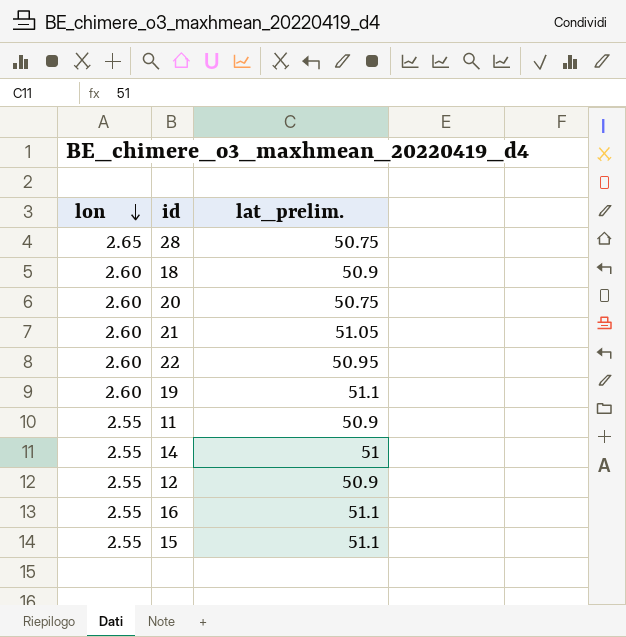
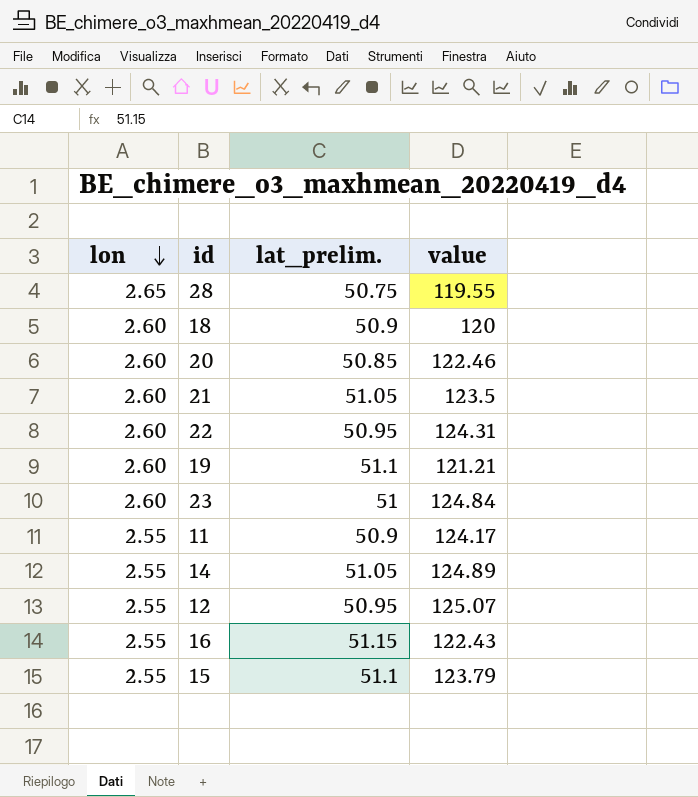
column value | position: none -> 4
20 | lat_prelim.: 50.75 -> 50.85
row 23: none -> 2.60 | 51 | 124.84
14 | lat_prelim.: 51 -> 51.05
12 | lat_prelim.: 50.9 -> 50.95
16 | lat_prelim.: 51.1 -> 51.15

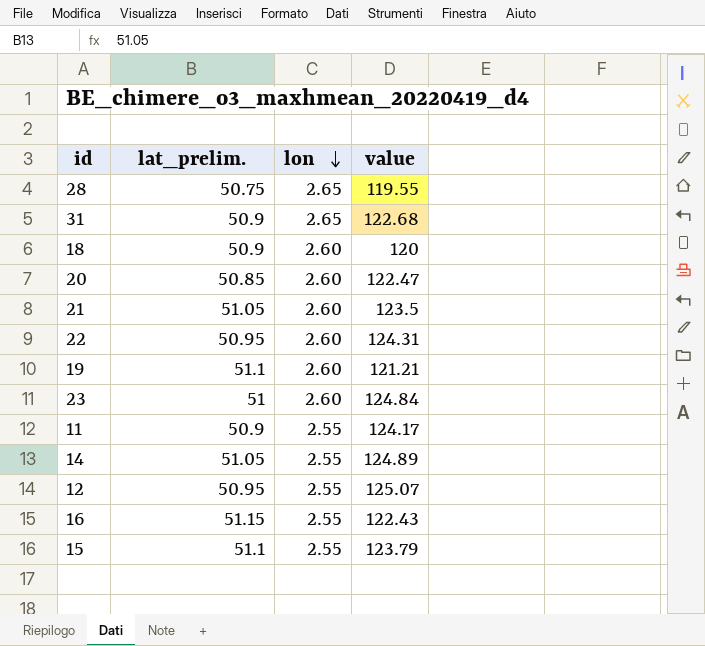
column lon | position: 1 -> 3
row 31: none -> 50.9 | 2.65 | 122.68
20 | value: 122.46 -> 122.47

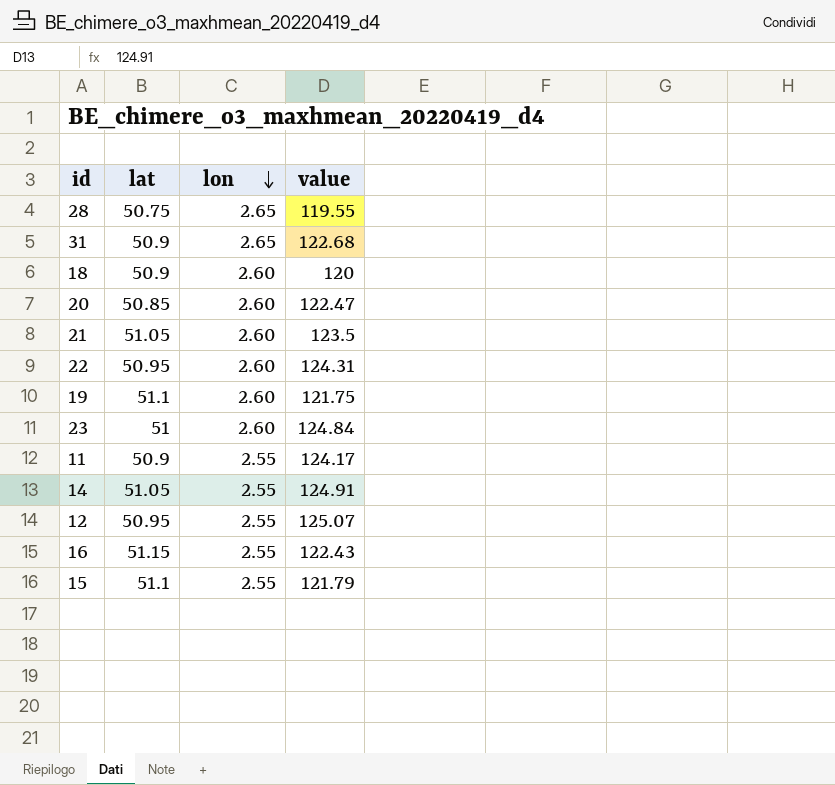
column name: lat_prelim. -> lat
19 | value: 121.21 -> 121.75
14 | value: 124.89 -> 124.91
15 | value: 123.79 -> 121.79

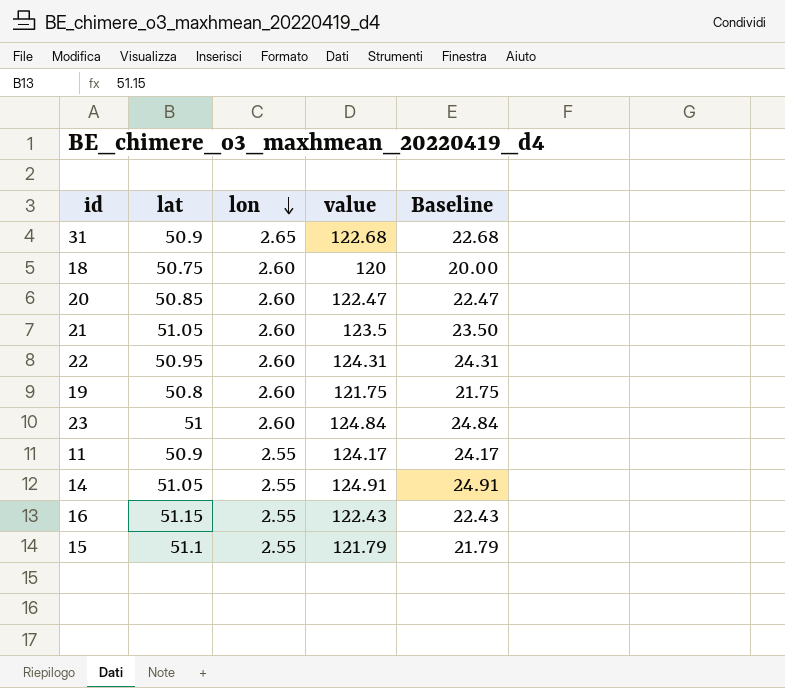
column Baseline | formula: none -> [value] - 100
row 28: 50.75 | 2.65 | 119.55 -> none
row 12: 50.95 | 2.55 | 125.07 -> none
18 | lat: 50.9 -> 50.75
19 | lat: 51.1 -> 50.8

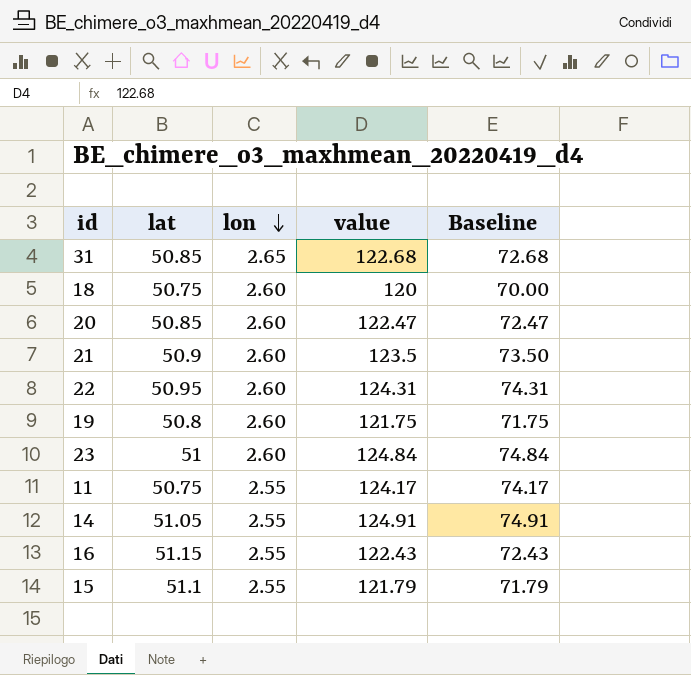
column Baseline | formula: [value] - 100 -> [value] - 50
31 | lat: 50.9 -> 50.85
21 | lat: 51.05 -> 50.9
11 | lat: 50.9 -> 50.75

